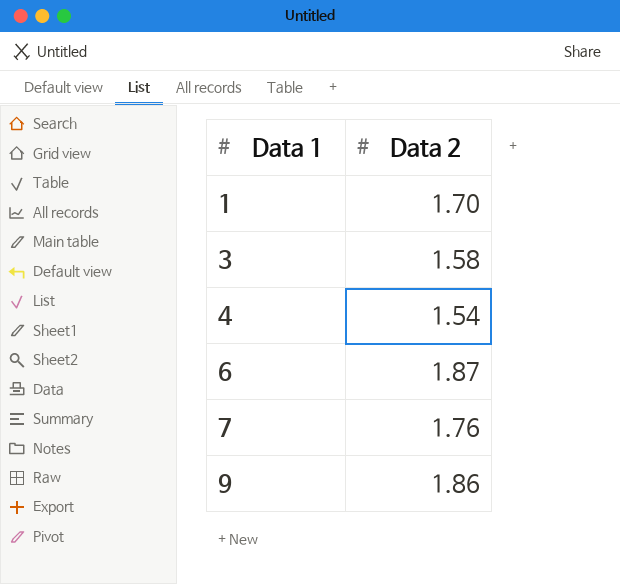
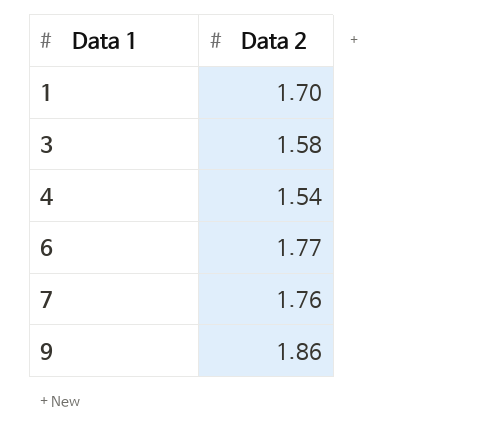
6 | Data 2: 1.87 -> 1.77

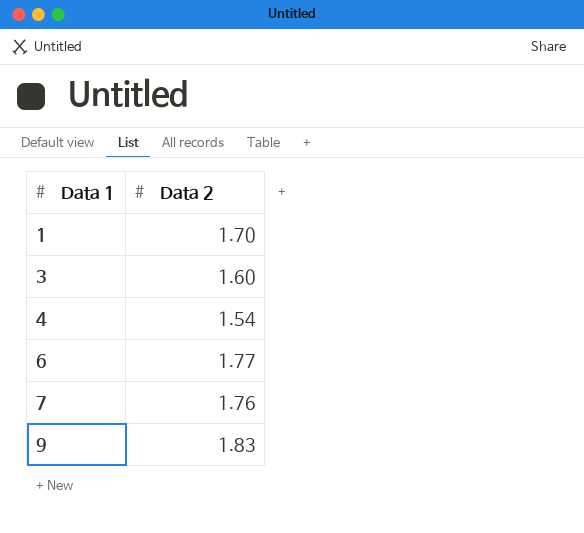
3 | Data 2: 1.58 -> 1.60
9 | Data 2: 1.86 -> 1.83

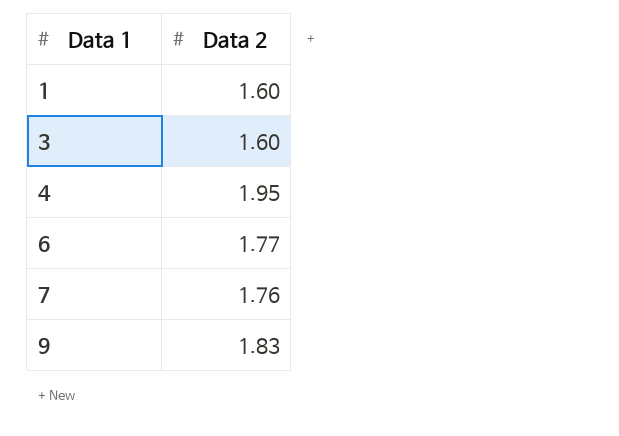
1 | Data 2: 1.70 -> 1.60
4 | Data 2: 1.54 -> 1.95

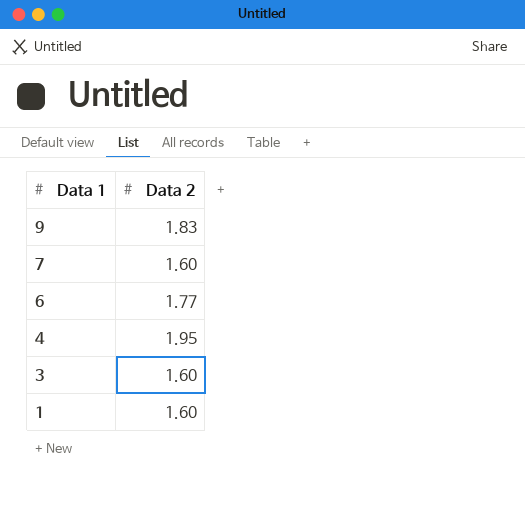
row order: Data 1 ascending -> Data 1 descending
7 | Data 2: 1.76 -> 1.60

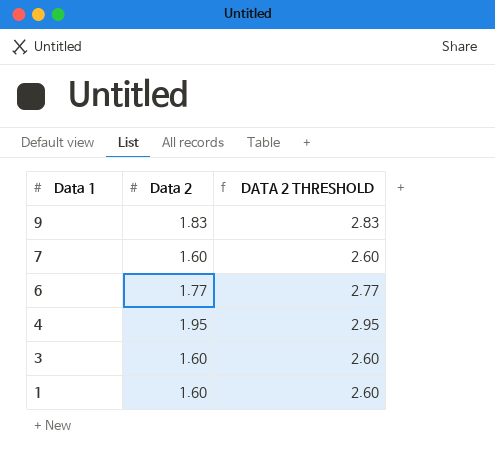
column DATA 2 THRESHOLD | formula: none -> [Data 2] + 1

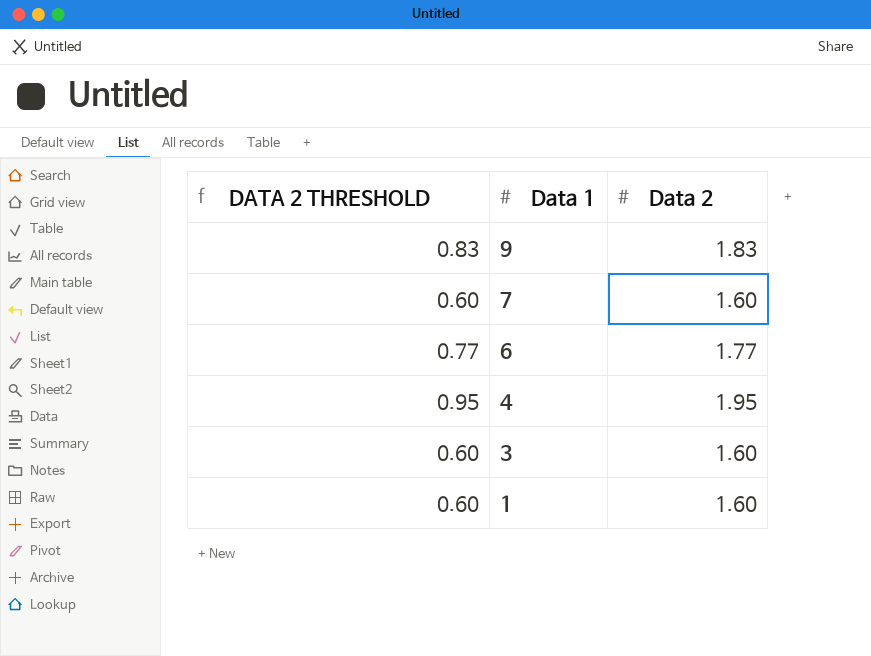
column DATA 2 THRESHOLD | formula: [Data 2] + 1 -> [Data 2] - 1
column DATA 2 THRESHOLD | position: 3 -> 1

